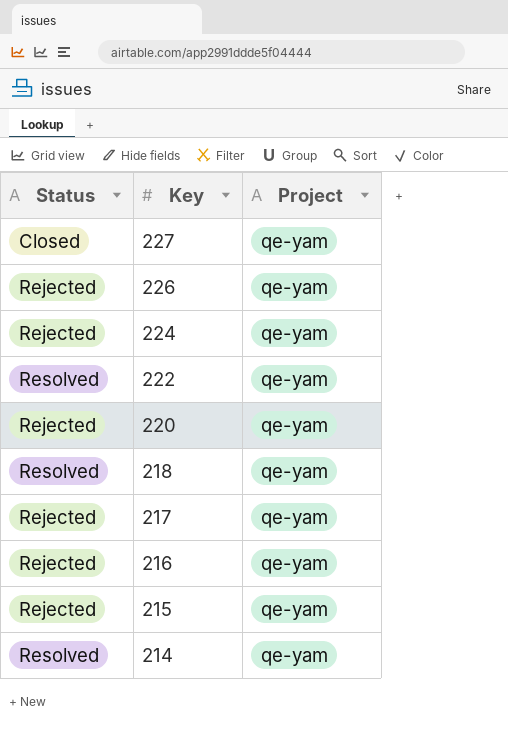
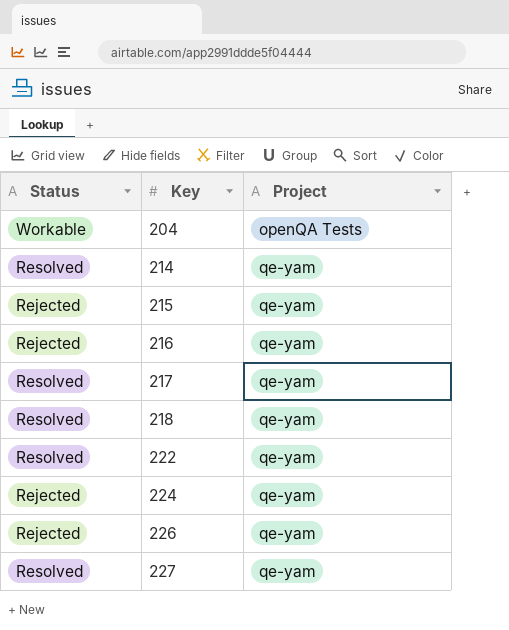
row order: Key descending -> Key ascending
row 220: Rejected | qe-yam -> none
row 204: none -> Workable | openQA Tests
217 | Status: Rejected -> Resolved
227 | Status: Closed -> Resolved

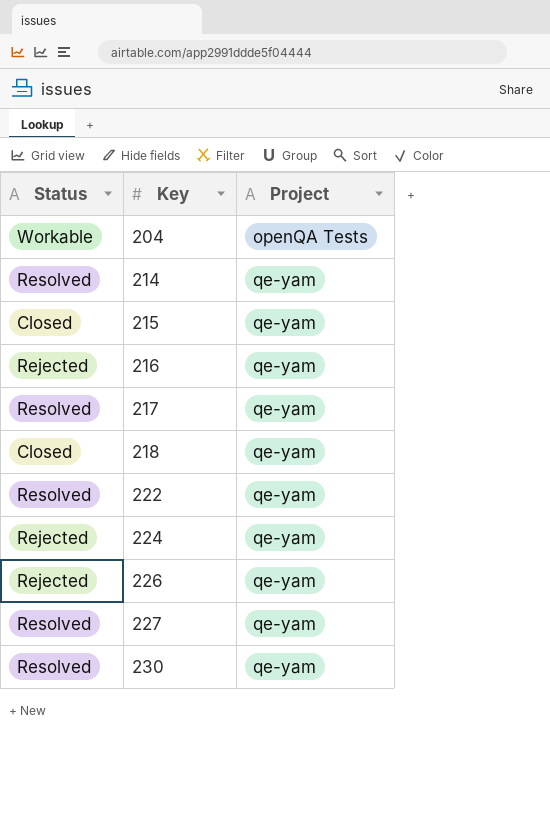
215 | Status: Rejected -> Closed
218 | Status: Resolved -> Closed
row 230: none -> Resolved | qe-yam

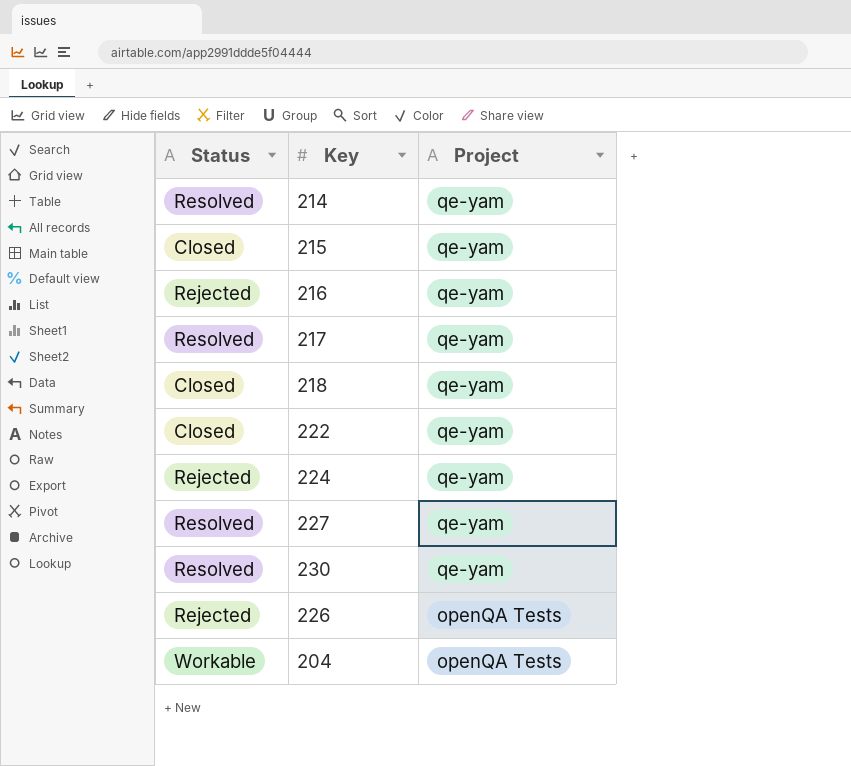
row order: Key ascending -> Project descending
222 | Status: Resolved -> Closed
226 | Project: qe-yam -> openQA Tests

